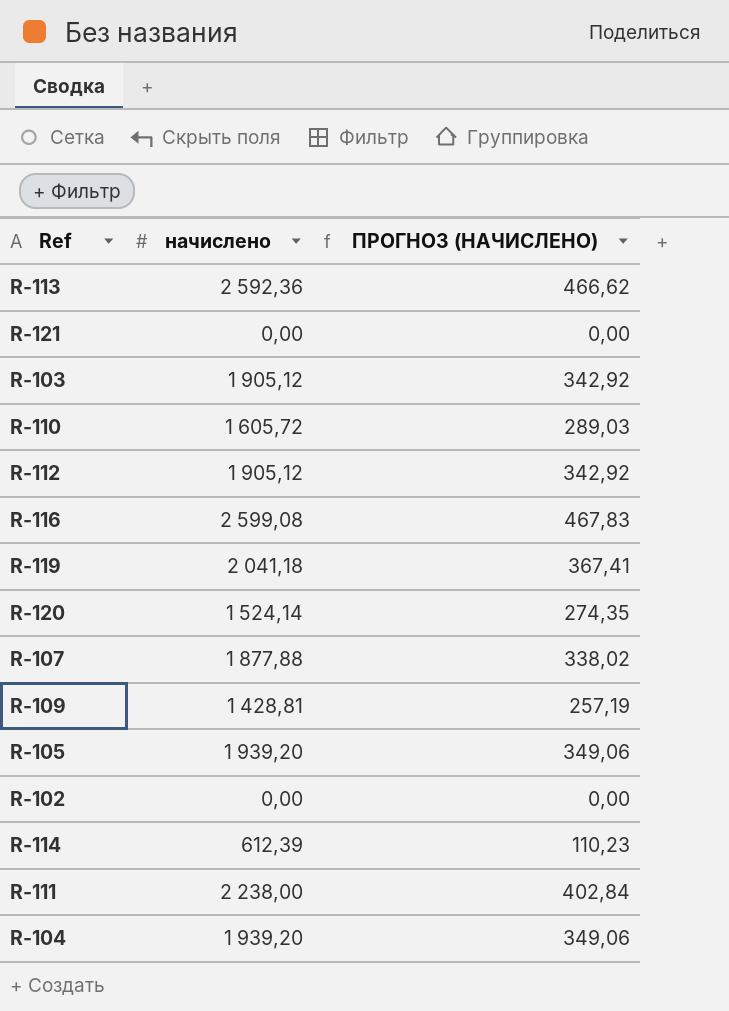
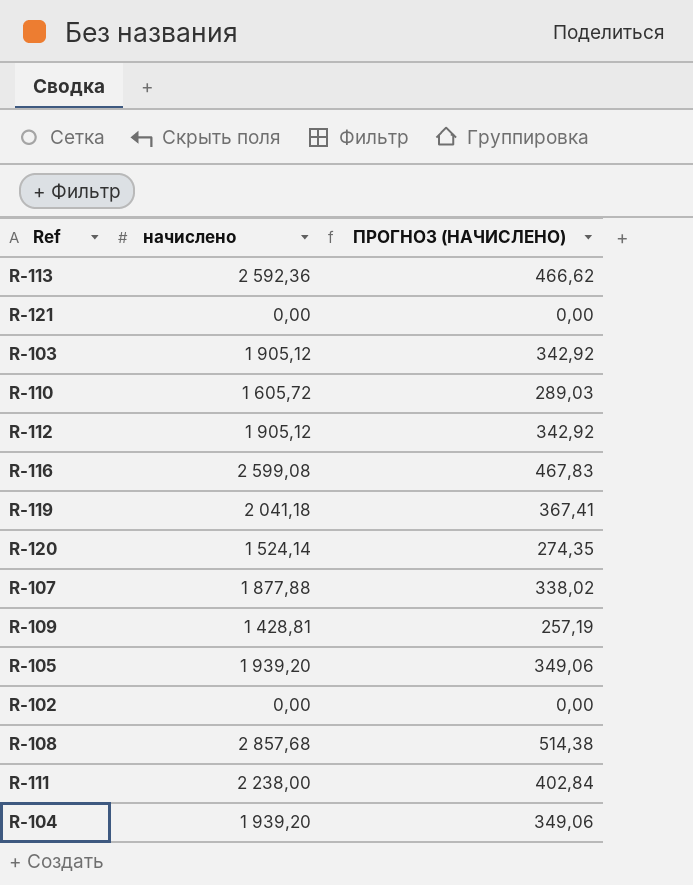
row R-114: 612,39 | 110,23 -> none
row R-108: none -> 2 857,68 | 514,38

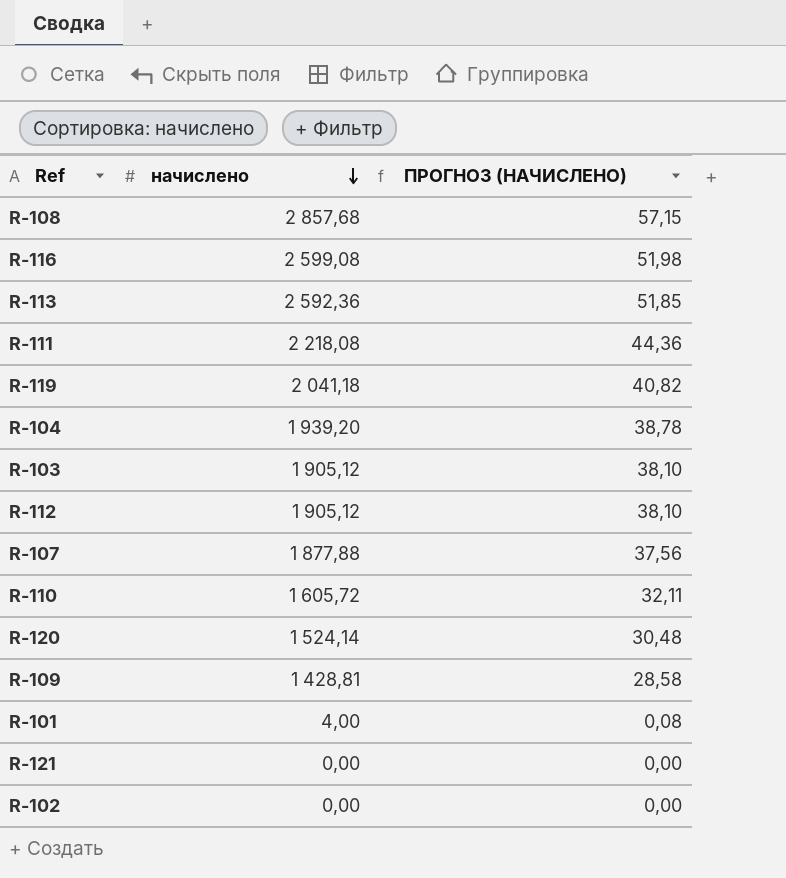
row order: none -> начислено descending
column ПРОГНОЗ (НАЧИСЛЕНО) | formula: [начислено] * 0,18 -> [начислено] * 0,02
row R-105: 1 939,20 | 349,06 -> none
R-111 | начислено: 2 238,00 -> 2 218,08
row R-101: none -> 4,00 | 0,08

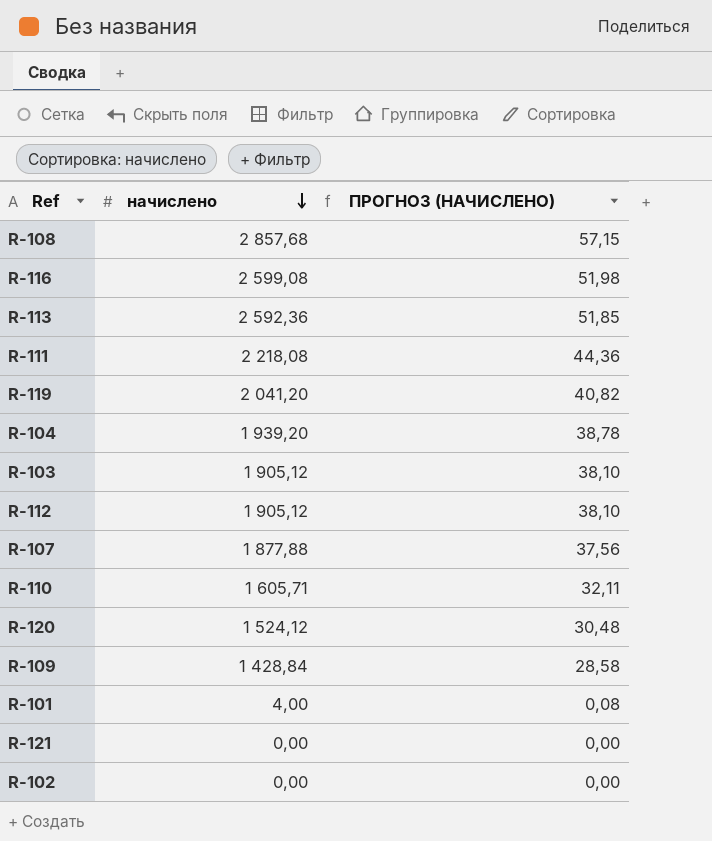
R-119 | начислено: 2 041,18 -> 2 041,20
R-110 | начислено: 1 605,72 -> 1 605,71
R-120 | начислено: 1 524,14 -> 1 524,12
R-109 | начислено: 1 428,81 -> 1 428,84

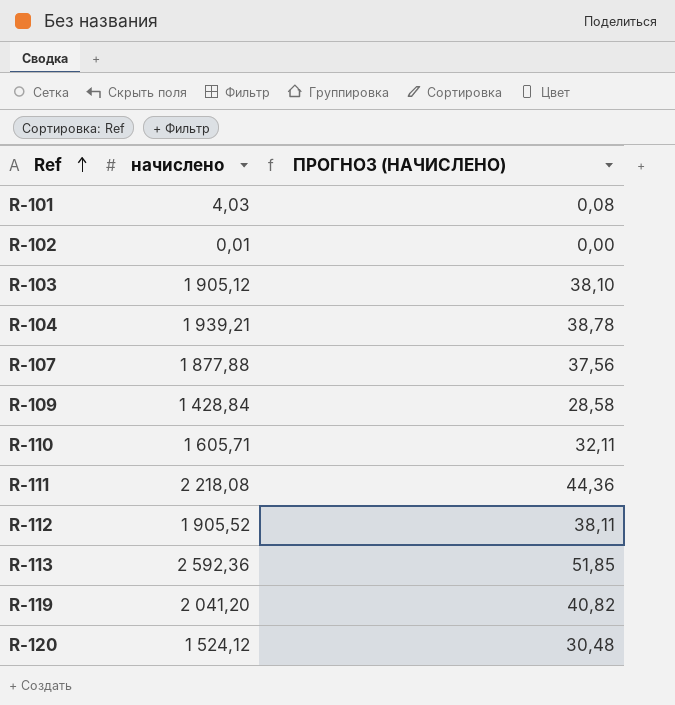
row order: начислено descending -> Ref ascending
row R-108: 2 857,68 | 57,15 -> none
row R-116: 2 599,08 | 51,98 -> none
row R-121: 0,00 | 0,00 -> none
R-101 | начислено: 4,00 -> 4,03
R-102 | начислено: 0,00 -> 0,01
R-104 | начислено: 1 939,20 -> 1 939,21
R-112 | начислено: 1 905,12 -> 1 905,52
R-112 | ПРОГНОЗ (НАЧИСЛЕНО): 38,10 -> 38,11

